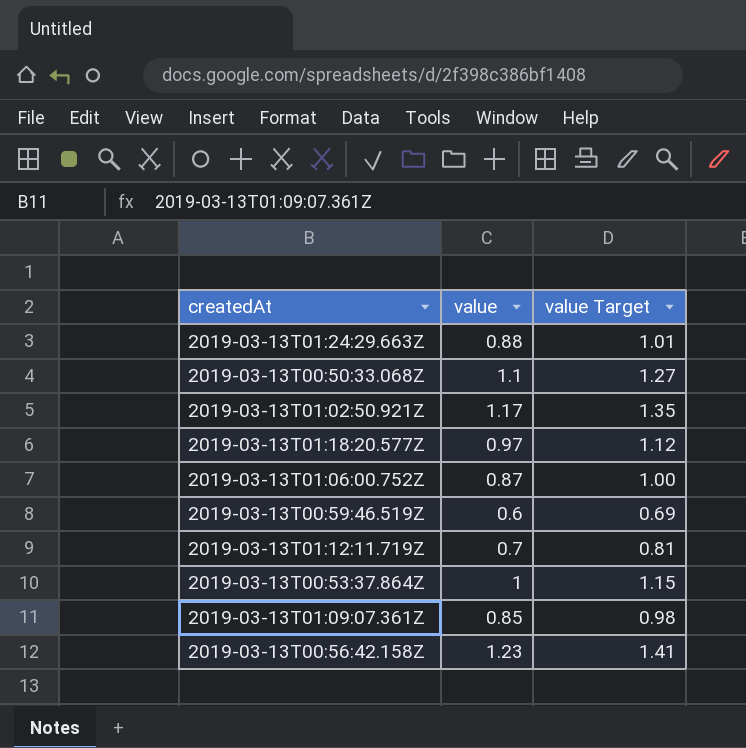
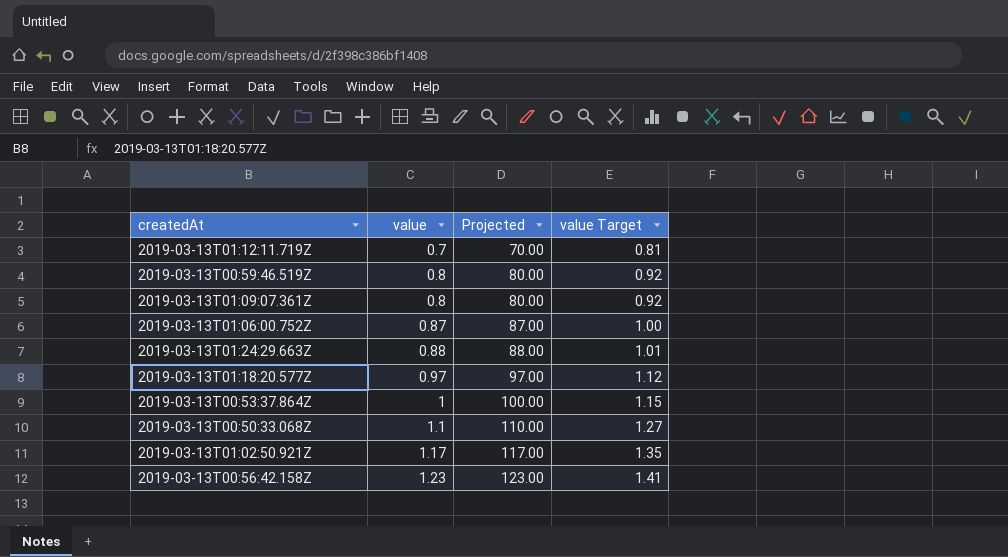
row order: none -> value ascending
column Projected | formula: none -> [value] * 100
2019-03-13T00:59:46.519Z | value: 0.6 -> 0.8
2019-03-13T00:59:46.519Z | value Target: 0.69 -> 0.92
2019-03-13T01:09:07.361Z | value: 0.85 -> 0.8
2019-03-13T01:09:07.361Z | value Target: 0.98 -> 0.92

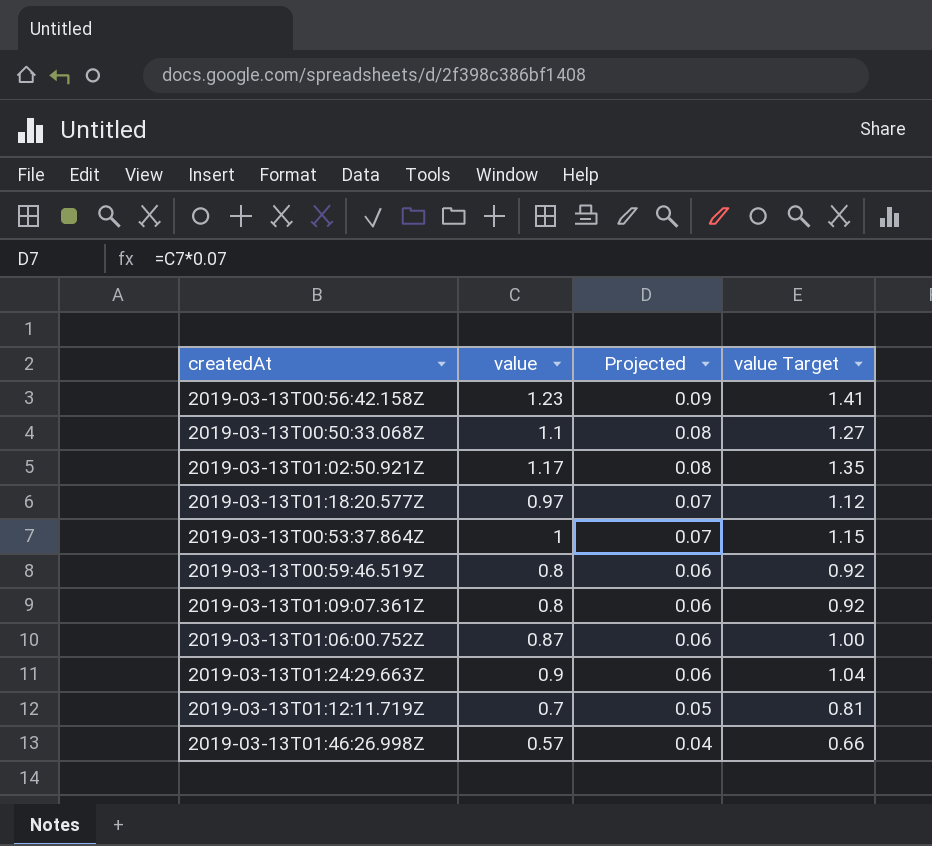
row order: value ascending -> Projected descending
column Projected | formula: [value] * 100 -> [value] * 0.07
2019-03-13T01:24:29.663Z | value: 0.88 -> 0.9
2019-03-13T01:24:29.663Z | value Target: 1.01 -> 1.04
row 2019-03-13T01:46:26.998Z: none -> 0.57 | 0.04 | 0.66

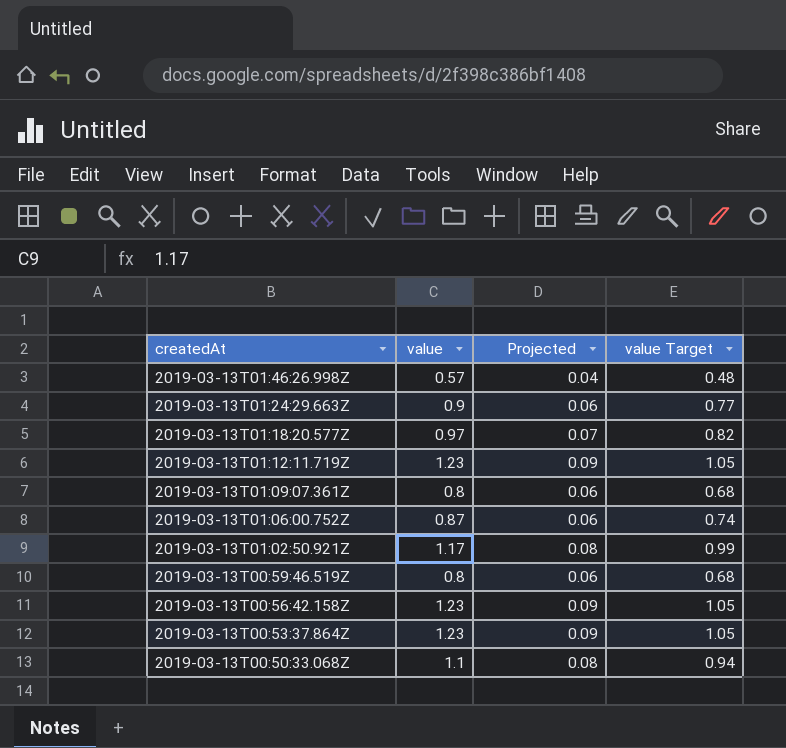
row order: Projected descending -> createdAt descending
column value Target | formula: [value] * 1.15 -> [value] * 0.85
2019-03-13T01:12:11.719Z | value: 0.7 -> 1.23
2019-03-13T01:12:11.719Z | Projected: 0.05 -> 0.09
2019-03-13T00:53:37.864Z | value: 1 -> 1.23
2019-03-13T00:53:37.864Z | Projected: 0.07 -> 0.09

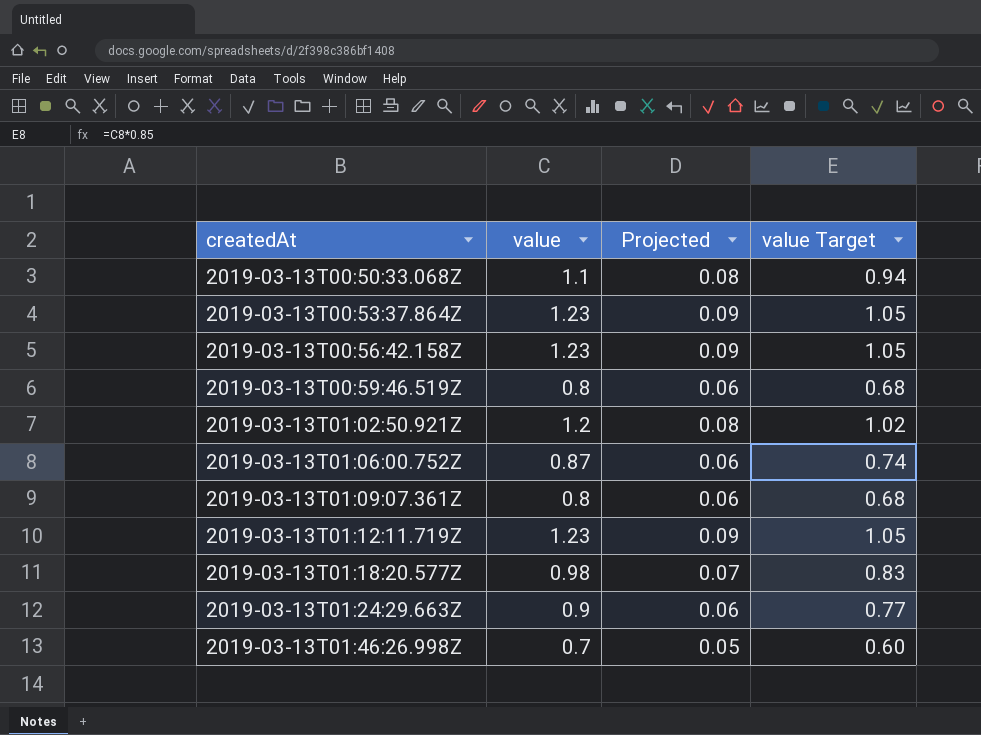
row order: createdAt descending -> createdAt ascending
2019-03-13T01:02:50.921Z | value: 1.17 -> 1.2
2019-03-13T01:02:50.921Z | value Target: 0.99 -> 1.02
2019-03-13T01:18:20.577Z | value: 0.97 -> 0.98
2019-03-13T01:18:20.577Z | value Target: 0.82 -> 0.83
2019-03-13T01:46:26.998Z | value: 0.57 -> 0.7
2019-03-13T01:46:26.998Z | Projected: 0.04 -> 0.05
2019-03-13T01:46:26.998Z | value Target: 0.48 -> 0.60

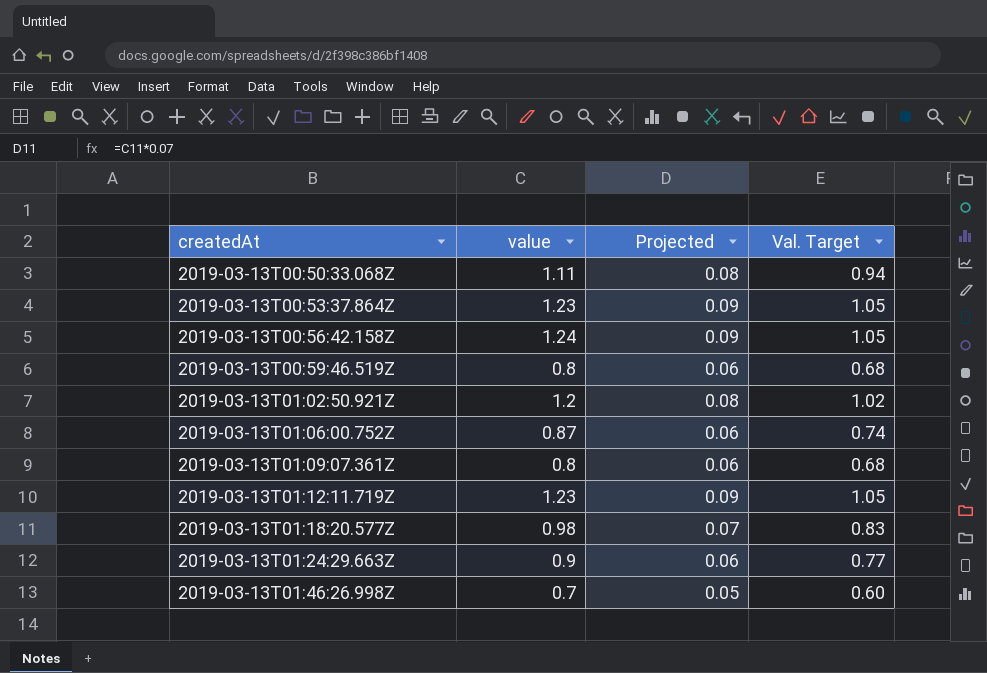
column name: value Target -> Val. Target
2019-03-13T00:50:33.068Z | value: 1.1 -> 1.11
2019-03-13T00:56:42.158Z | value: 1.23 -> 1.24

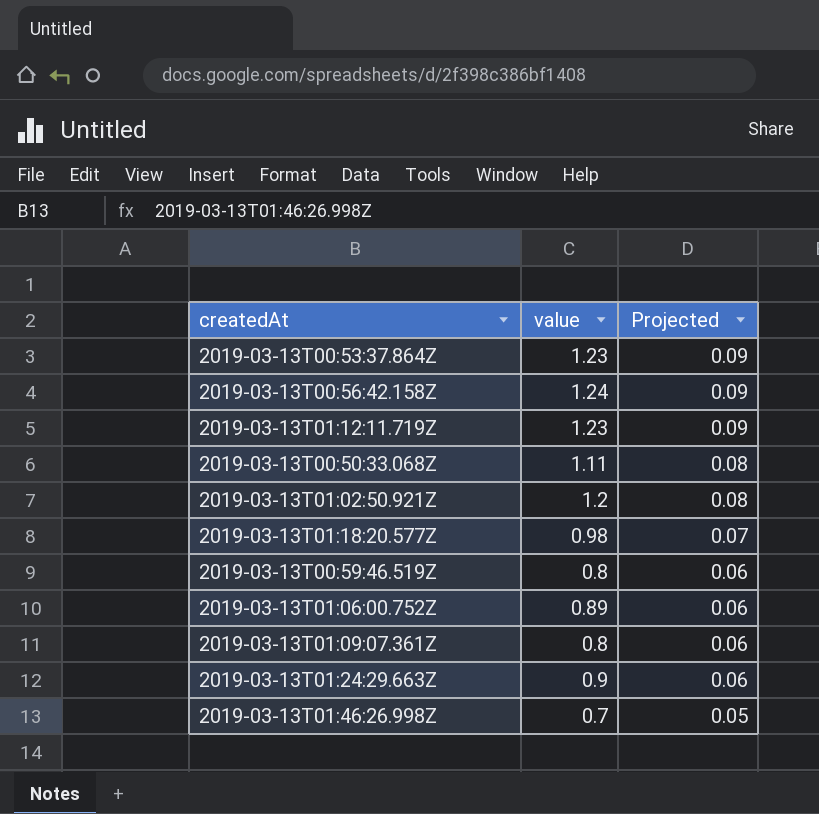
row order: createdAt ascending -> Projected descending
column Val. Target | formula: [value] * 0.85 -> none
2019-03-13T01:06:00.752Z | value: 0.87 -> 0.89

